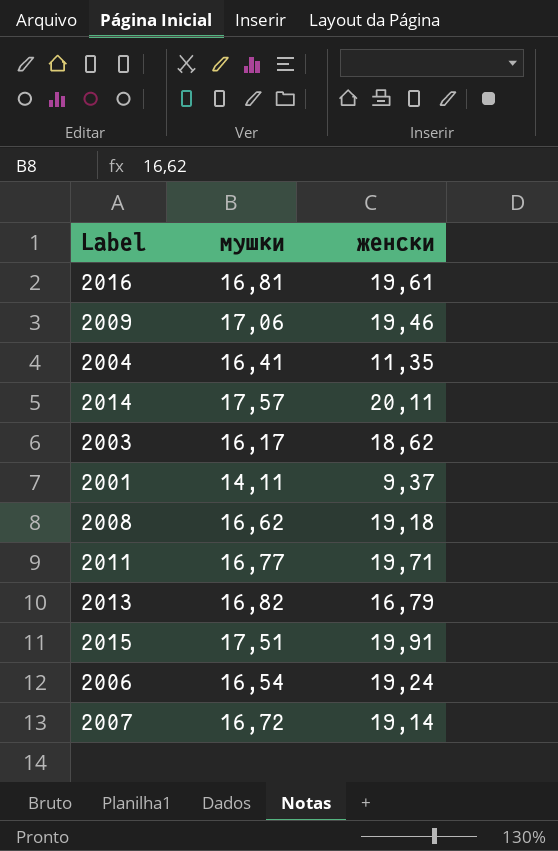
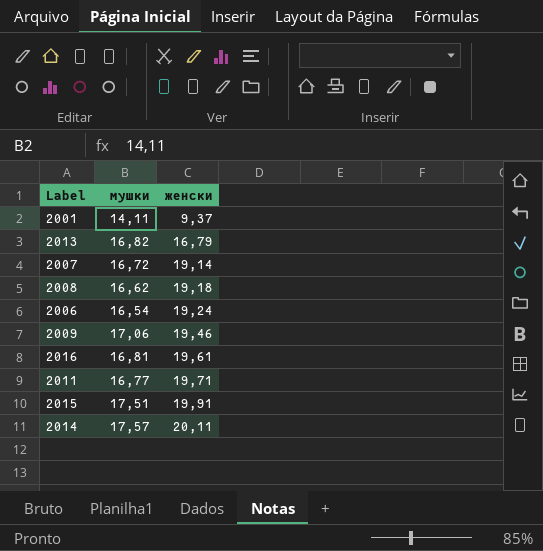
row order: none -> женски ascending
row 2004: 16,41 | 11,35 -> none
row 2003: 16,17 | 18,62 -> none

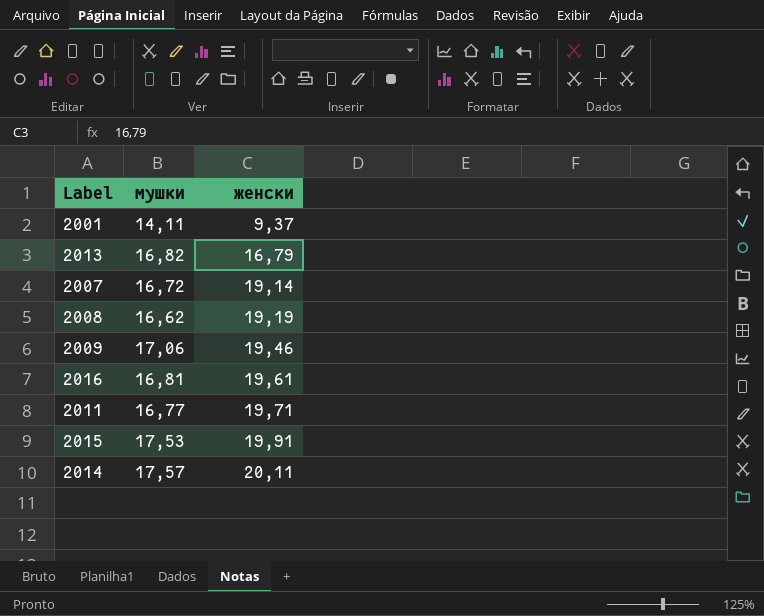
row 2006: 16,54 | 19,24 -> none
2008 | женски: 19,18 -> 19,19
2015 | мушки: 17,51 -> 17,53

